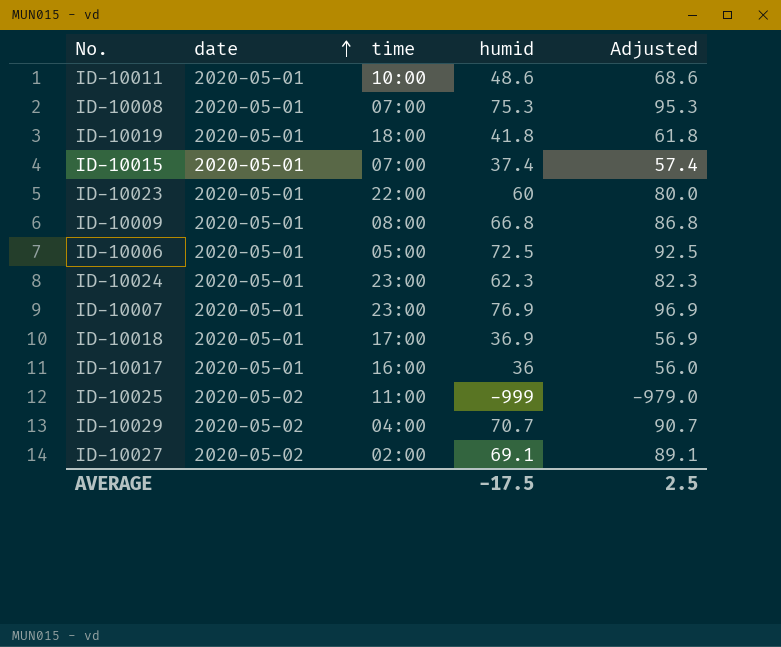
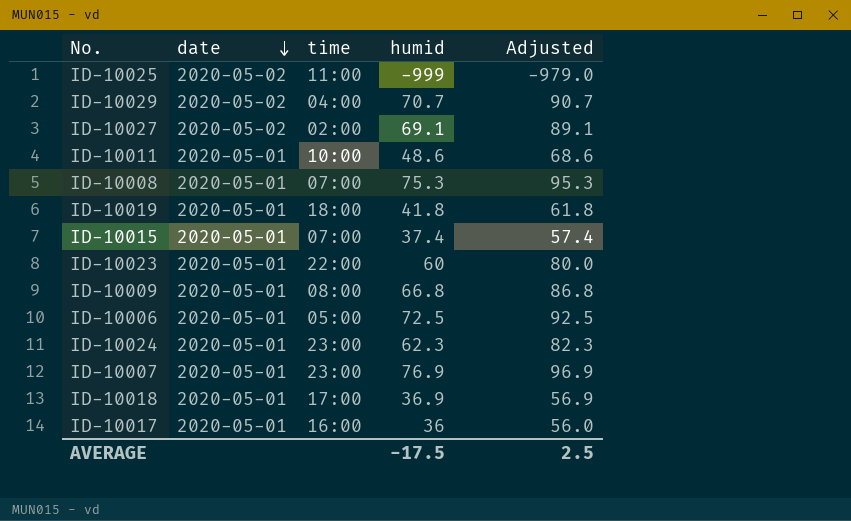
row order: date ascending -> date descending

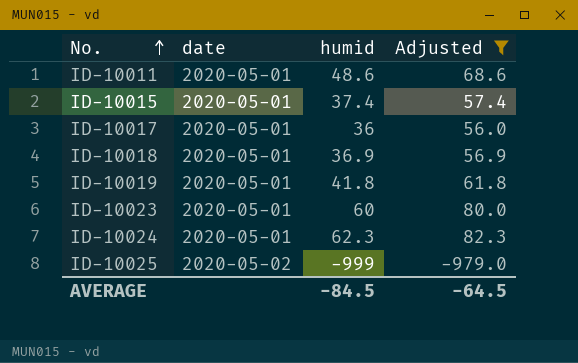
filter: none -> Adjusted <= 82.3
row order: date descending -> No. ascending
column time | position: 3 -> none
AVERAGE | humid: -17.5 -> -84.5
AVERAGE | Adjusted: 2.5 -> -64.5

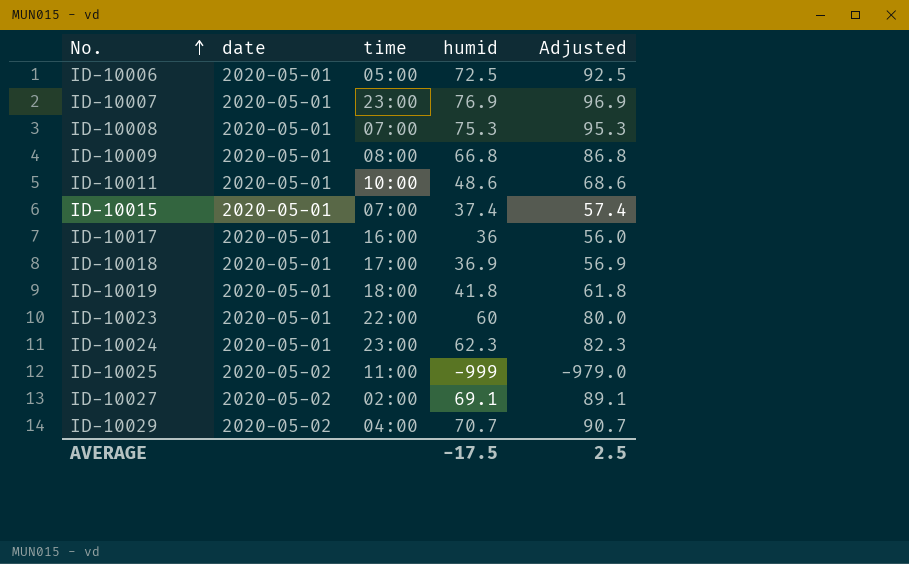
filter: Adjusted <= 82.3 -> none
column time | position: none -> 3
AVERAGE | humid: -84.5 -> -17.5
AVERAGE | Adjusted: -64.5 -> 2.5

